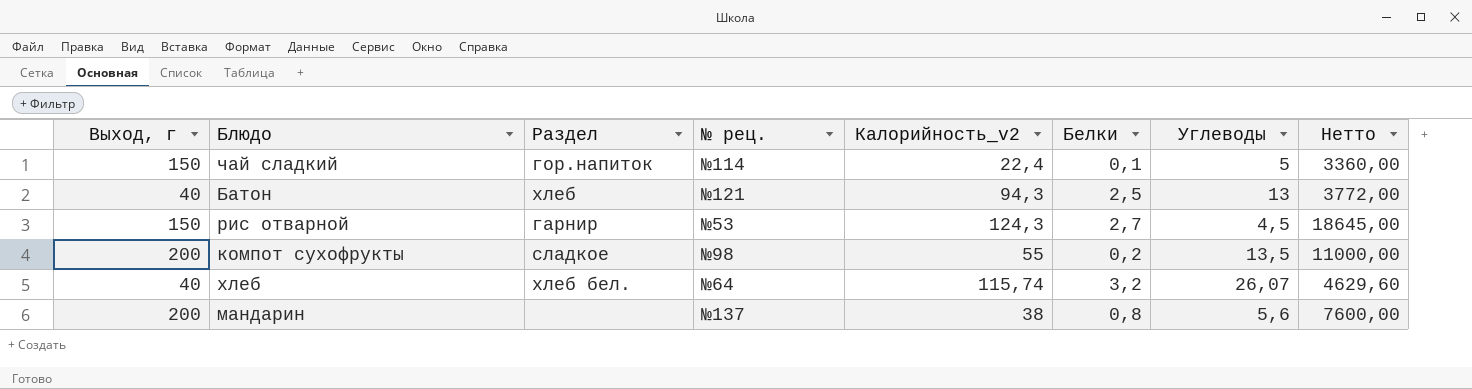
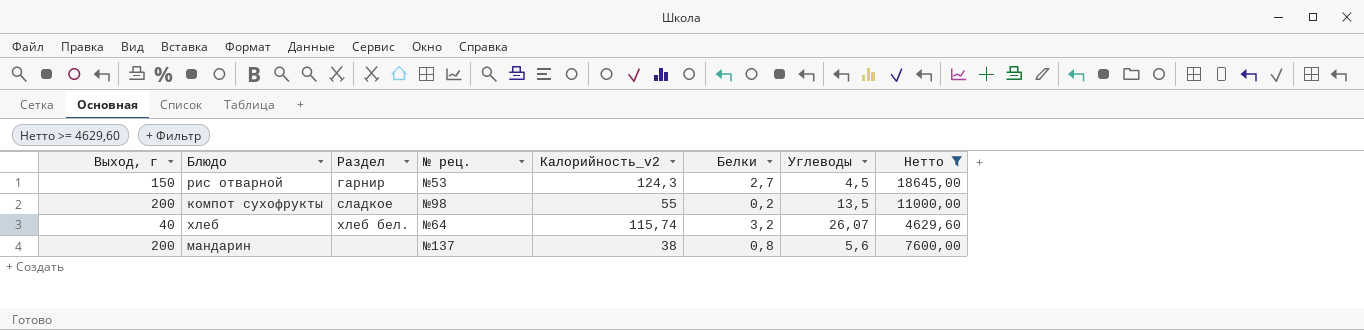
filter: none -> Нетто >= 4629,60

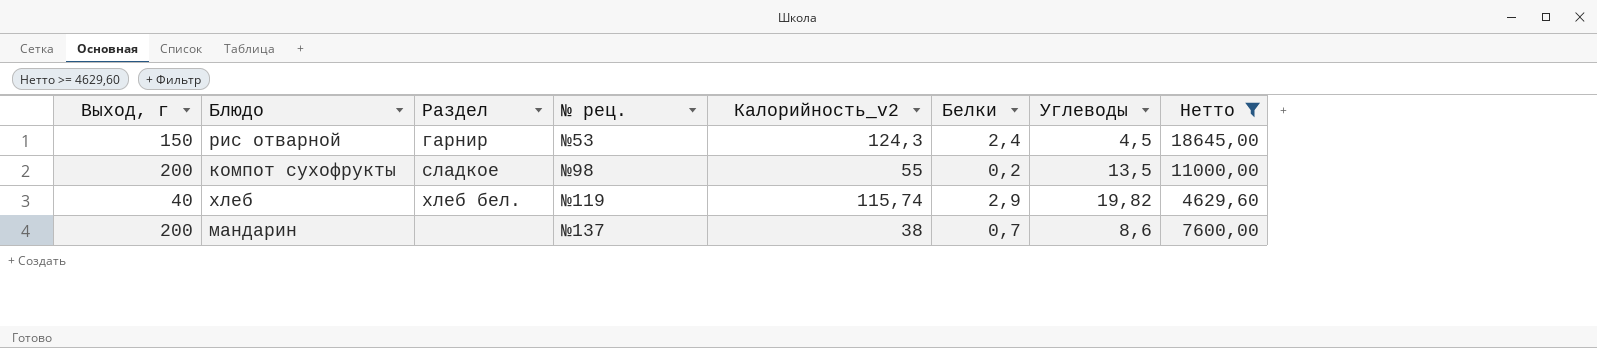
рис отварной | Белки: 2,7 -> 2,4
хлеб | № рец.: №64 -> №119
хлеб | Белки: 3,2 -> 2,9
хлеб | Углеводы: 26,07 -> 19,82
мандарин | Белки: 0,8 -> 0,7
мандарин | Углеводы: 5,6 -> 8,6

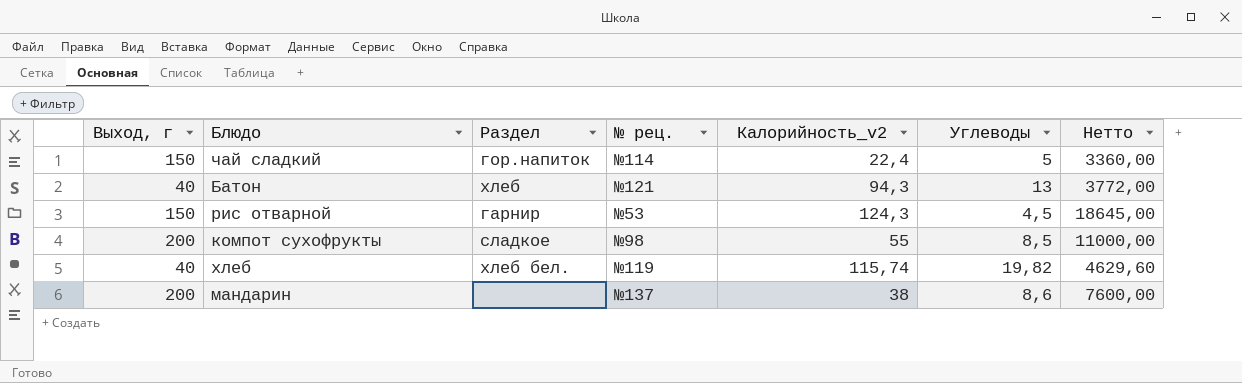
filter: Нетто >= 4629,60 -> none
column Белки | position: 6 -> none
компот сухофрукты | Углеводы: 13,5 -> 8,5

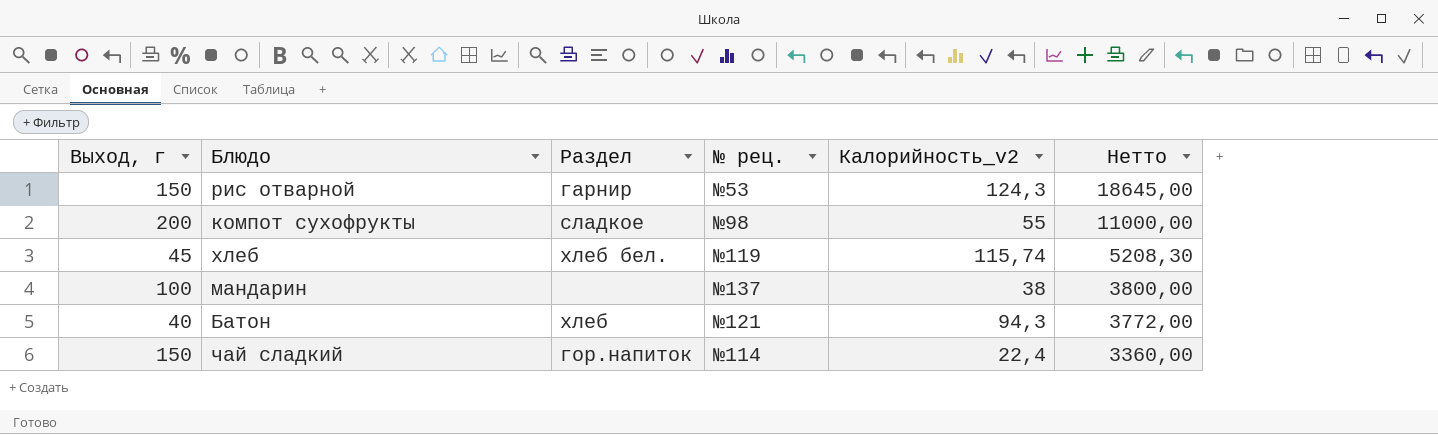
row order: none -> Нетто descending
column Углеводы | position: 6 -> none
хлеб | Выход, г: 40 -> 45
хлеб | Нетто: 4629,60 -> 5208,30
мандарин | Выход, г: 200 -> 100
мандарин | Нетто: 7600,00 -> 3800,00

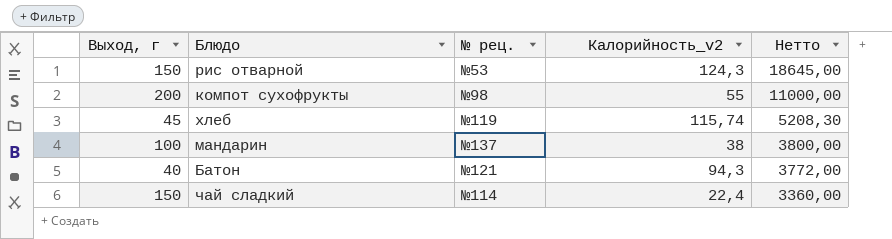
column Раздел | position: 3 -> none

